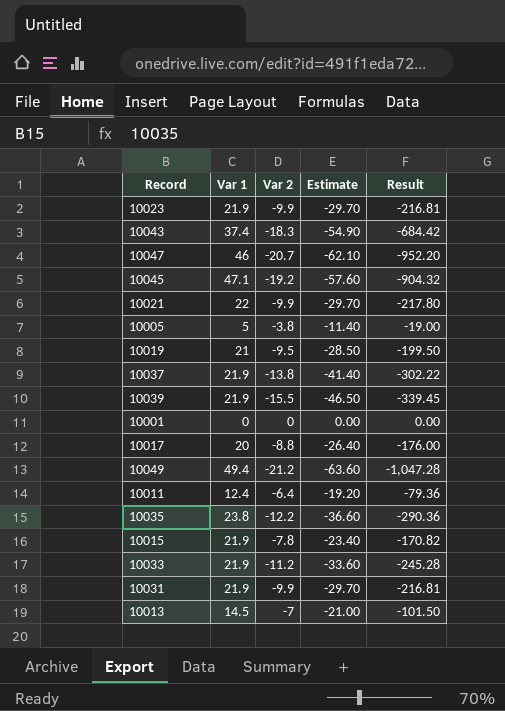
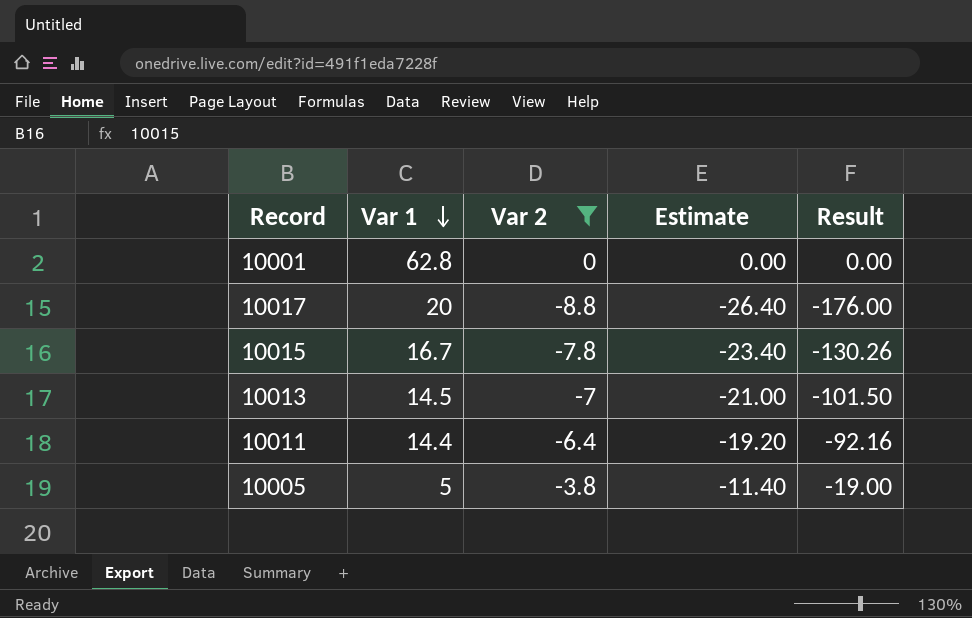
filter: none -> Var 2 >= -8.8
row order: none -> Var 1 descending
10001 | Var 1: 0 -> 62.8
10015 | Var 1: 21.9 -> 16.7
10015 | Result: -170.82 -> -130.26
10011 | Var 1: 12.4 -> 14.4
10011 | Result: -79.36 -> -92.16

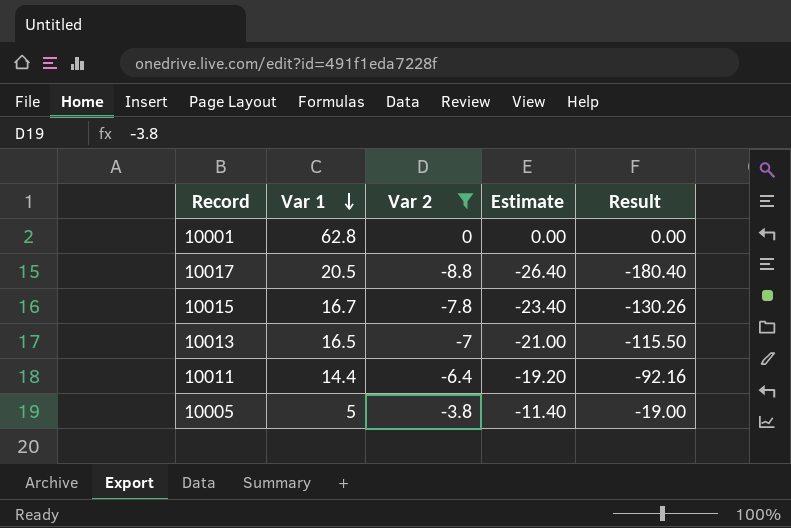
10017 | Var 1: 20 -> 20.5
10017 | Result: -176.00 -> -180.40
10013 | Var 1: 14.5 -> 16.5
10013 | Result: -101.50 -> -115.50

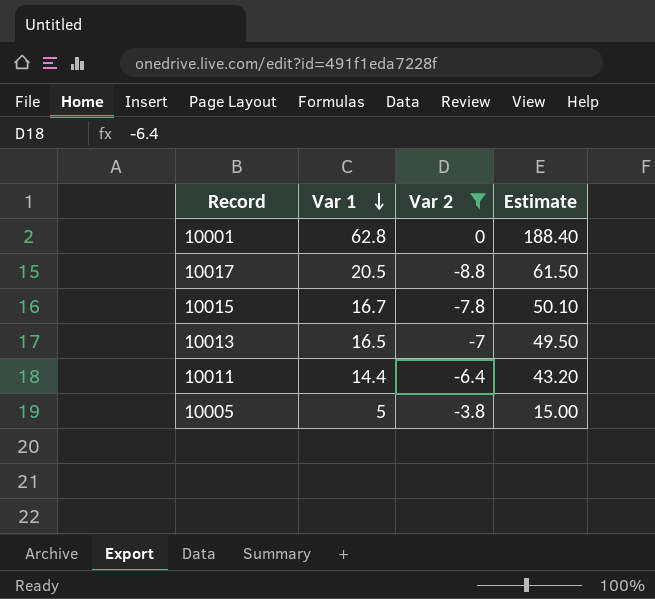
column Result | formula: [Var 1] * [Var 2] -> none
column Estimate | formula: [Var 2] * 3 -> [Var 1] * 3

